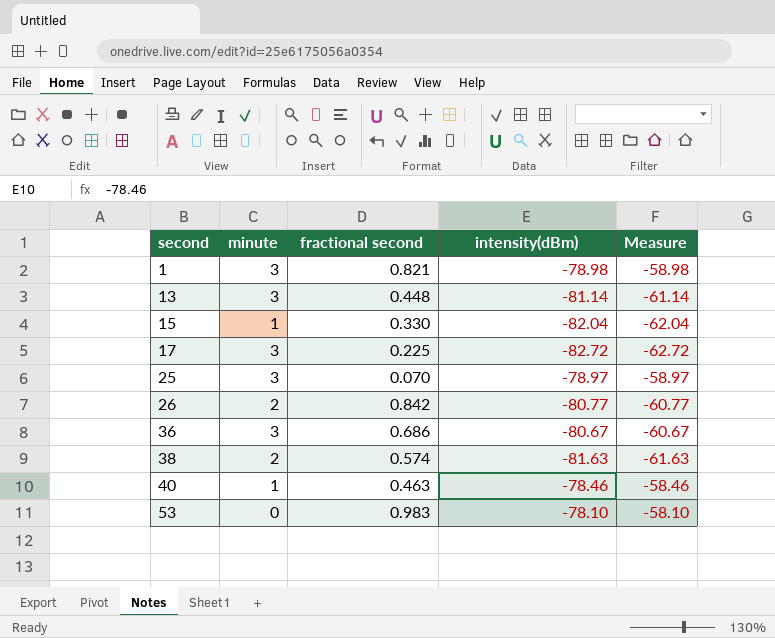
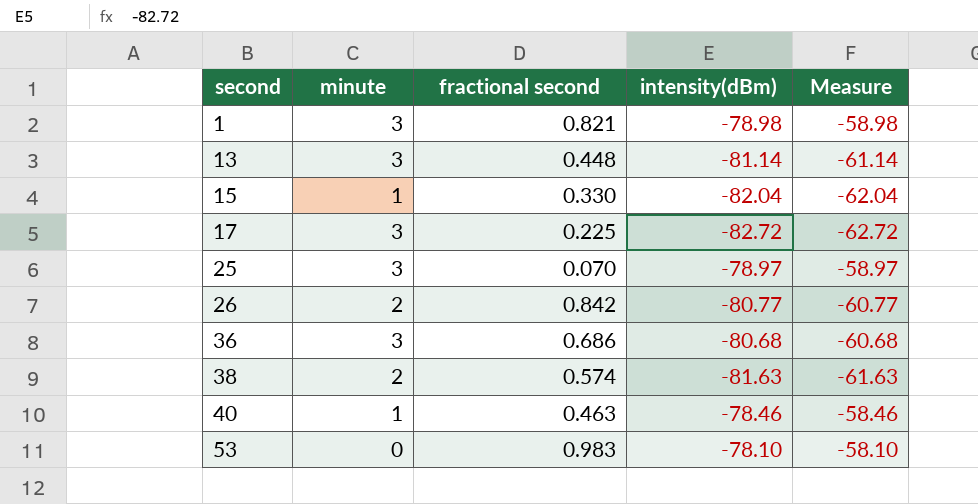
36 | intensity(dBm): -80.67 -> -80.68
36 | Measure: -60.67 -> -60.68

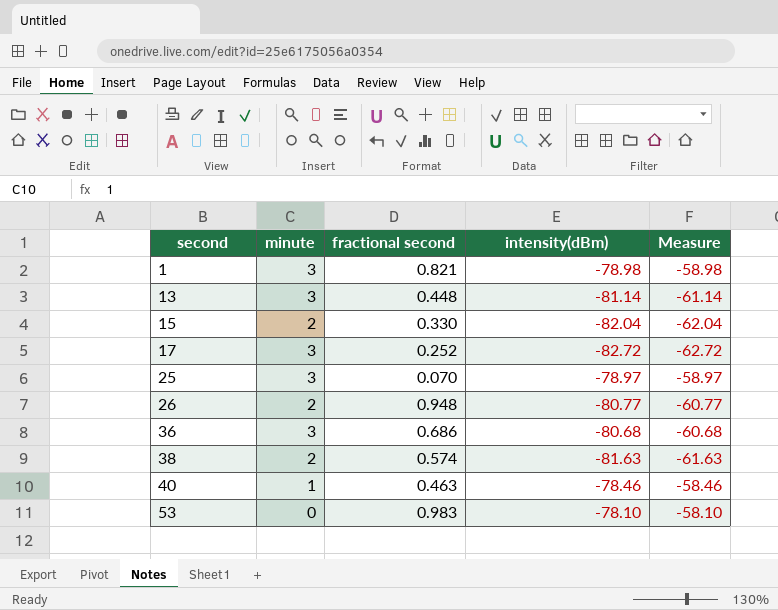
15 | minute: 1 -> 2
17 | fractional second: 0.225 -> 0.252
26 | fractional second: 0.842 -> 0.948

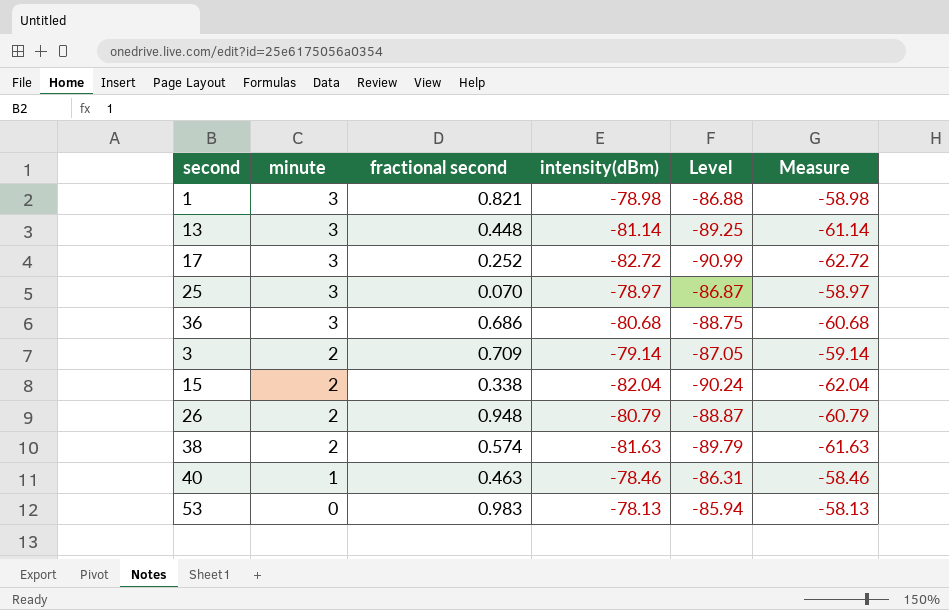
row order: second ascending -> minute descending
column Level | formula: none -> [intensity(dBm)] * 1.1
row 3: none -> 2 | 0.709 | -79.14 | -87.05 | -59.14
15 | fractional second: 0.330 -> 0.338
26 | intensity(dBm): -80.77 -> -80.79
26 | Measure: -60.77 -> -60.79
53 | intensity(dBm): -78.10 -> -78.13
53 | Measure: -58.10 -> -58.13

